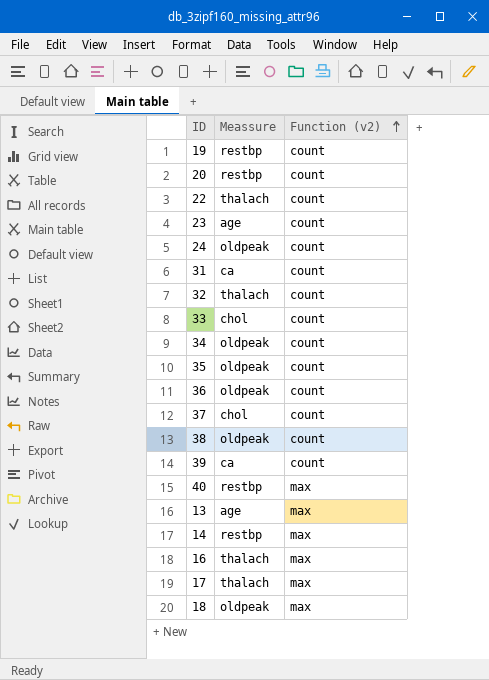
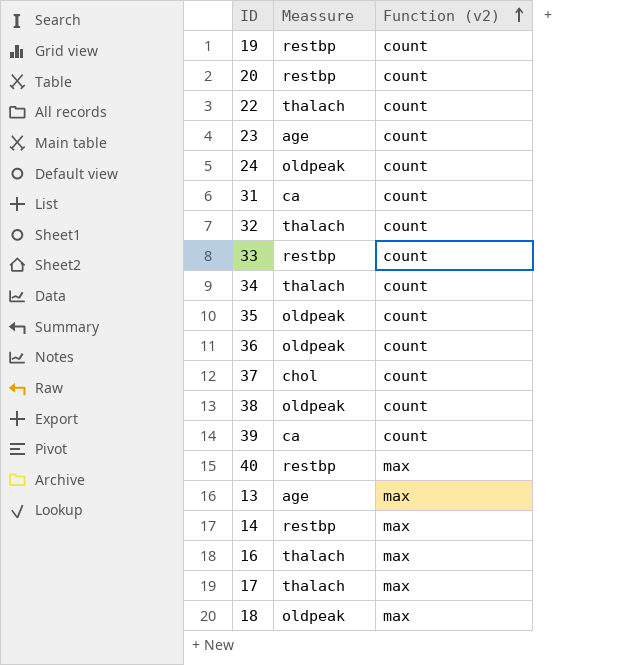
33 | Meassure: chol -> restbp
34 | Meassure: oldpeak -> thalach

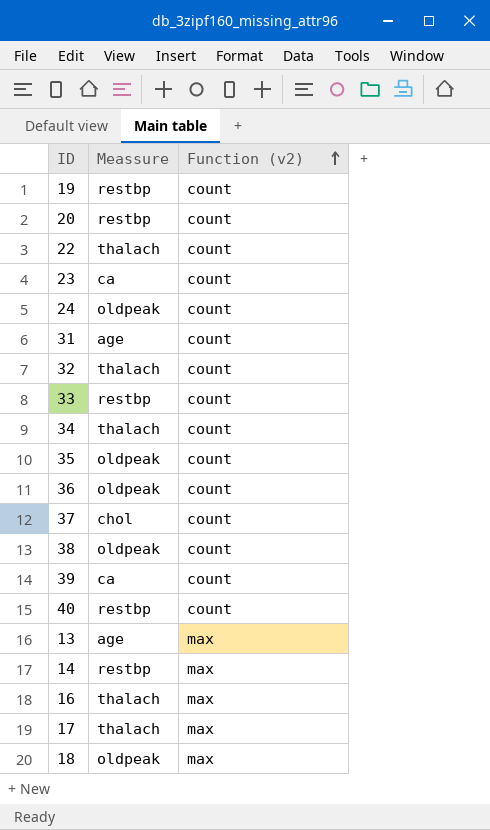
23 | Meassure: age -> ca
31 | Meassure: ca -> age
40 | Function (v2): max -> count

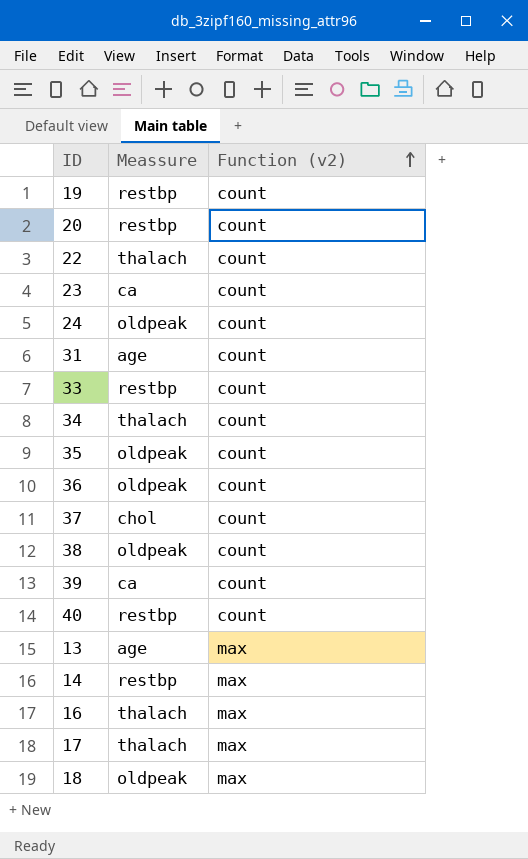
row 32: thalach | count -> none

